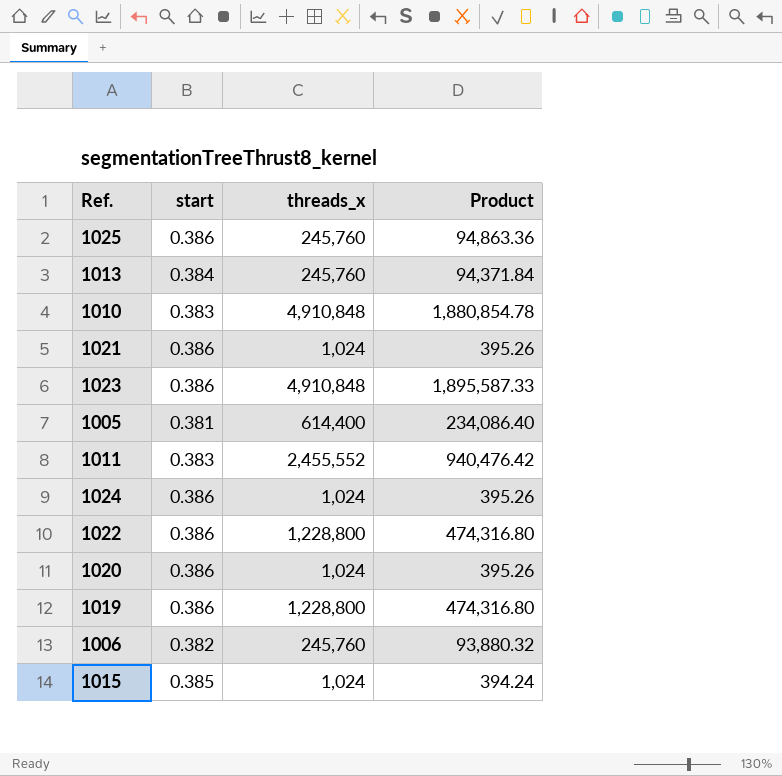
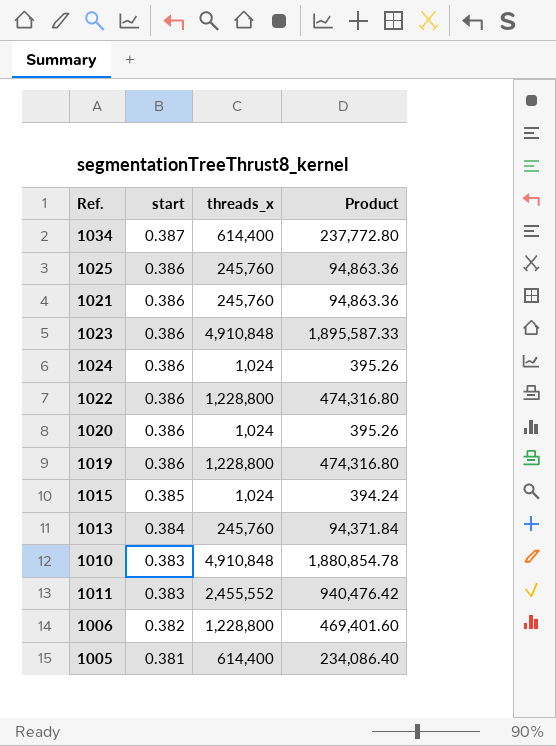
row order: none -> start descending
row 1034: none -> 0.387 | 614,400 | 237,772.80
1021 | threads_x: 1,024 -> 245,760
1021 | Product: 395.26 -> 94,863.36
1006 | threads_x: 245,760 -> 1,228,800
1006 | Product: 93,880.32 -> 469,401.60

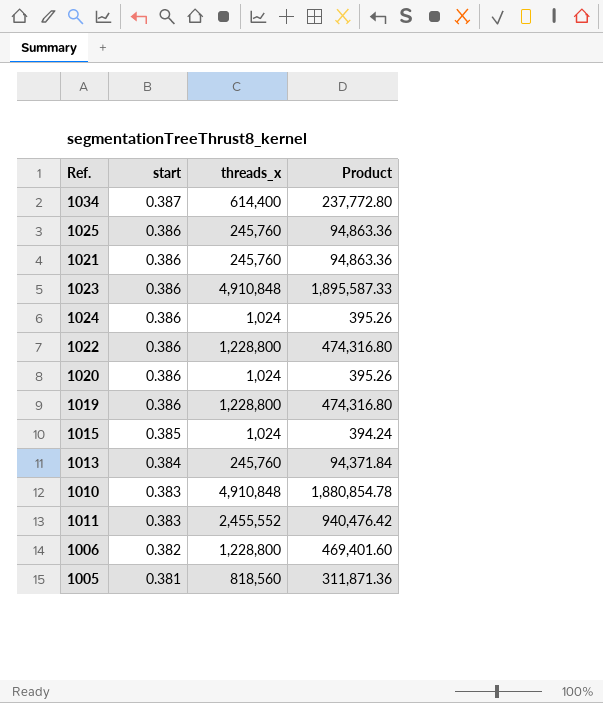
1005 | threads_x: 614,400 -> 818,560
1005 | Product: 234,086.40 -> 311,871.36

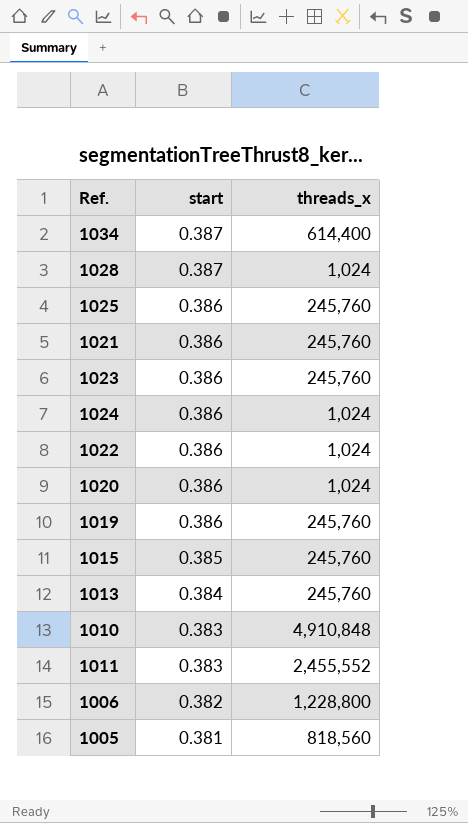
column Product | formula: [start] * [threads_x] -> none
row 1028: none -> 0.387 | 1,024
1023 | threads_x: 4,910,848 -> 245,760
1022 | threads_x: 1,228,800 -> 1,024
1019 | threads_x: 1,228,800 -> 245,760
1015 | threads_x: 1,024 -> 245,760

